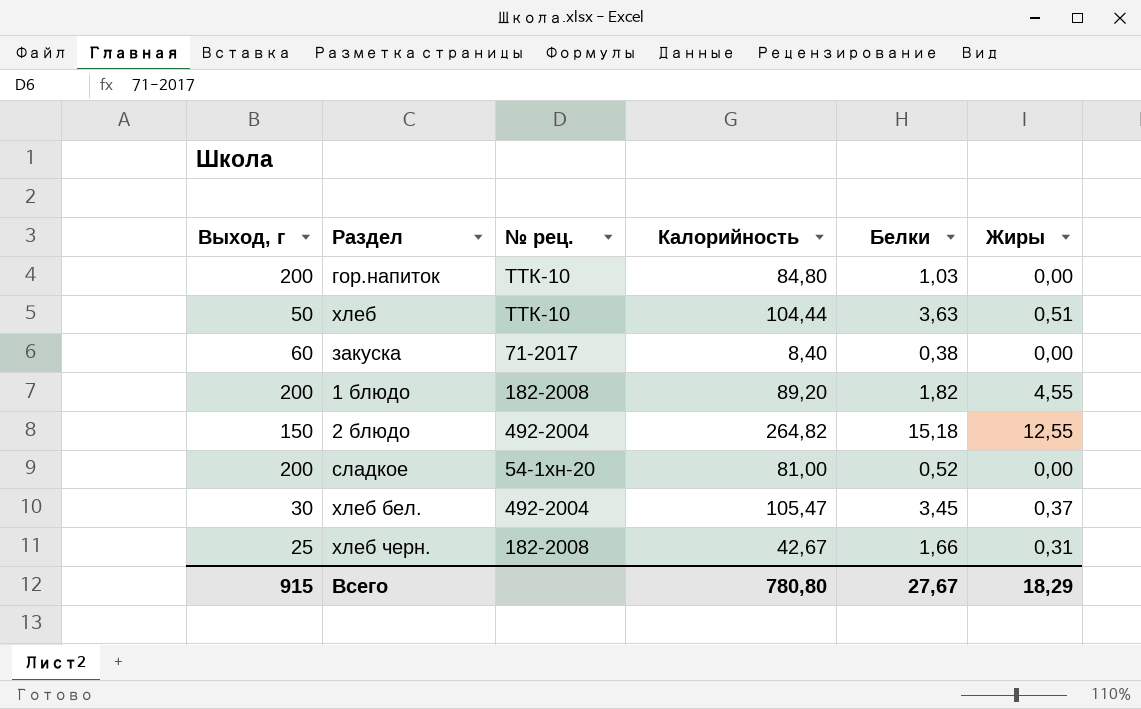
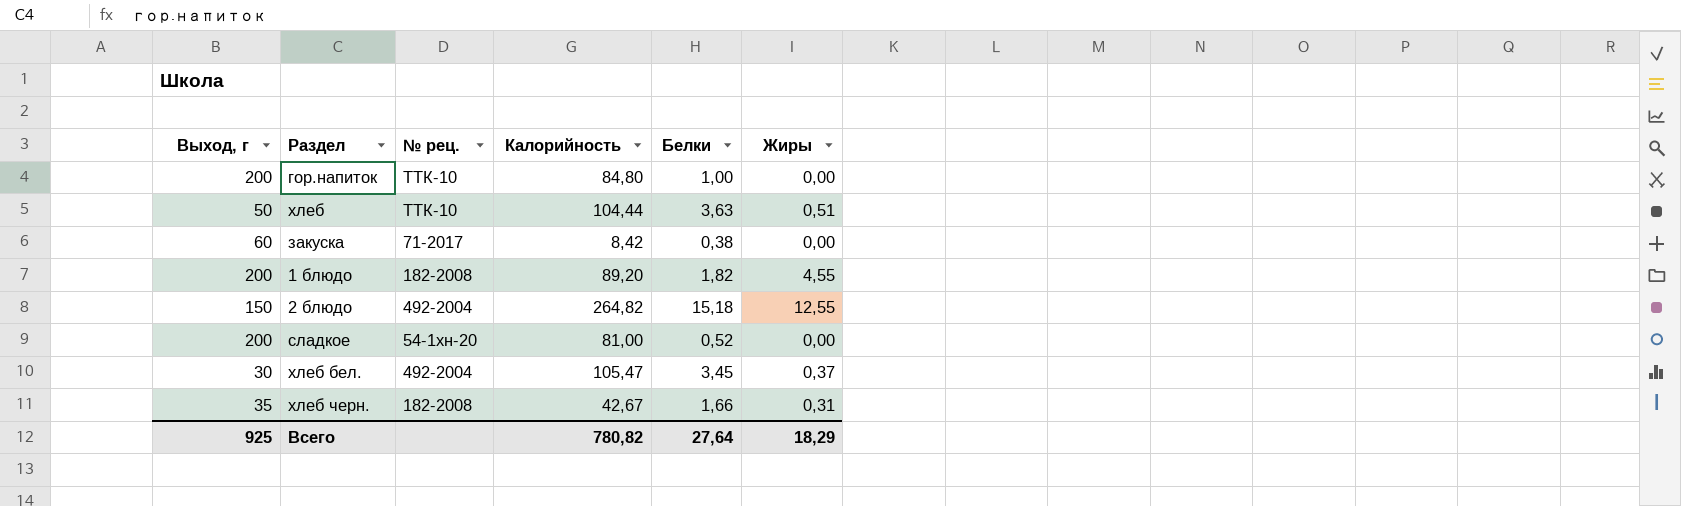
гор.напиток | Белки: 1,03 -> 1,00
закуска | Калорийность: 8,40 -> 8,42
хлеб черн. | Выход, г: 25 -> 35
Всего | Выход, г: 915 -> 925
Всего | Калорийность: 780,80 -> 780,82
Всего | Белки: 27,67 -> 27,64

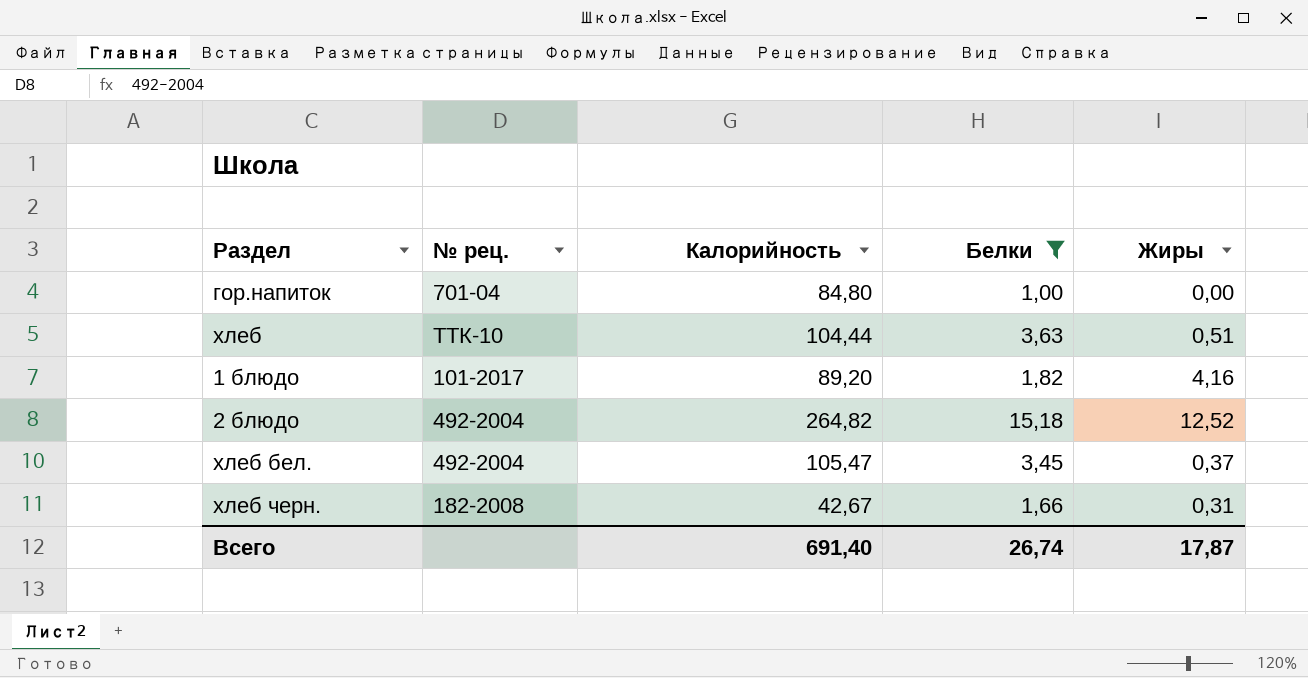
filter: none -> Белки >= 1,00
column Выход, г | position: 1 -> none
гор.напиток | № рец.: ТТК-10 -> 701-04
1 блюдо | № рец.: 182-2008 -> 101-2017
1 блюдо | Жиры: 4,55 -> 4,16
2 блюдо | Жиры: 12,55 -> 12,52
Всего | Калорийность: 780,82 -> 691,40
Всего | Белки: 27,64 -> 26,74
Всего | Жиры: 18,29 -> 17,87

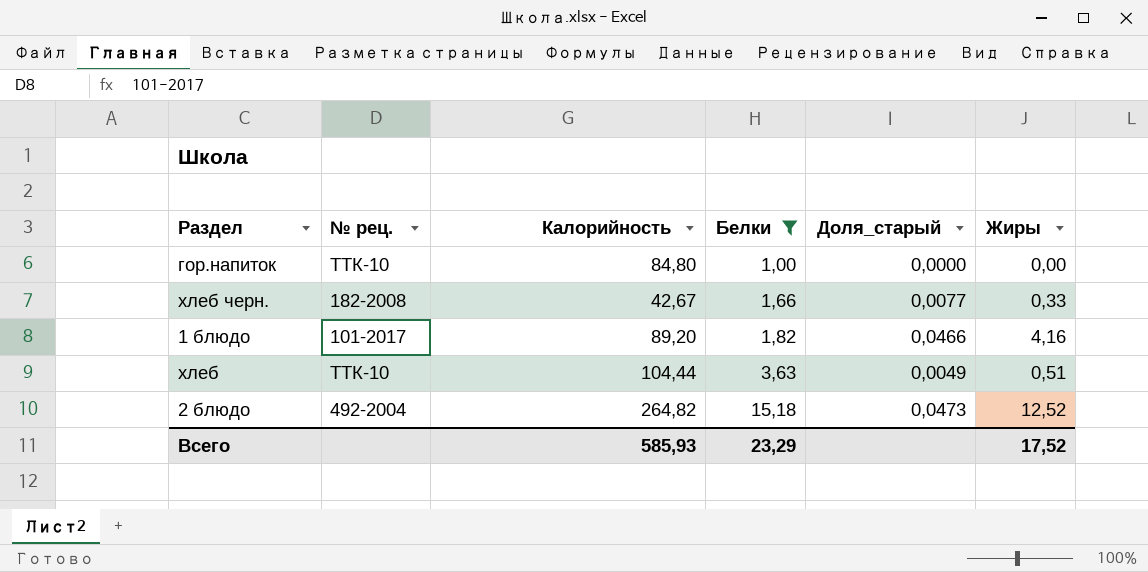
row order: none -> Белки ascending
column Доля_старый | formula: none -> [Жиры] / [Калорийность]
row хлеб бел.: 492-2004 | 105,47 | 3,45 | 0,37 -> none
гор.напиток | № рец.: 701-04 -> ТТК-10
хлеб черн. | Жиры: 0,31 -> 0,33
Всего | Калорийность: 691,40 -> 585,93
Всего | Белки: 26,74 -> 23,29
Всего | Жиры: 17,87 -> 17,52

